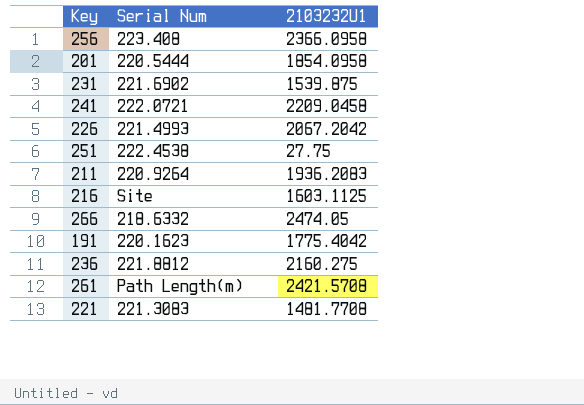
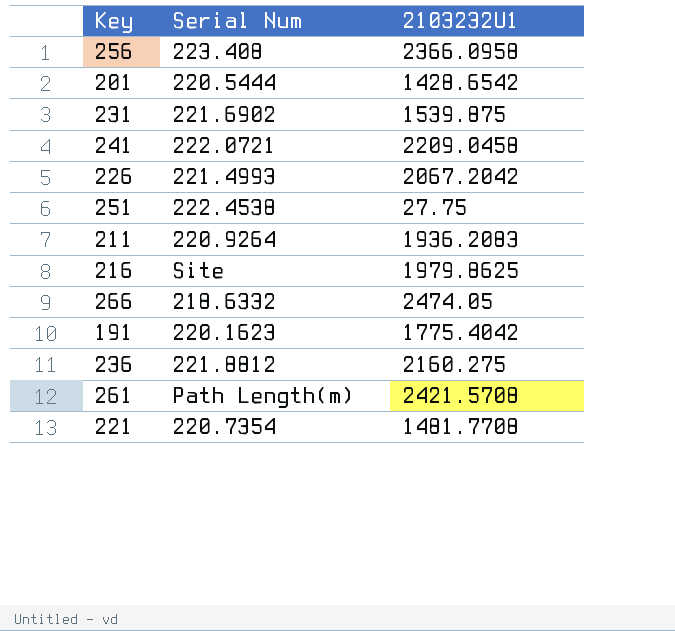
201 | 2103232U1: 1854.0958 -> 1428.6542
216 | 2103232U1: 1603.1125 -> 1979.8625
221 | Serial Num: 221.3083 -> 220.7354

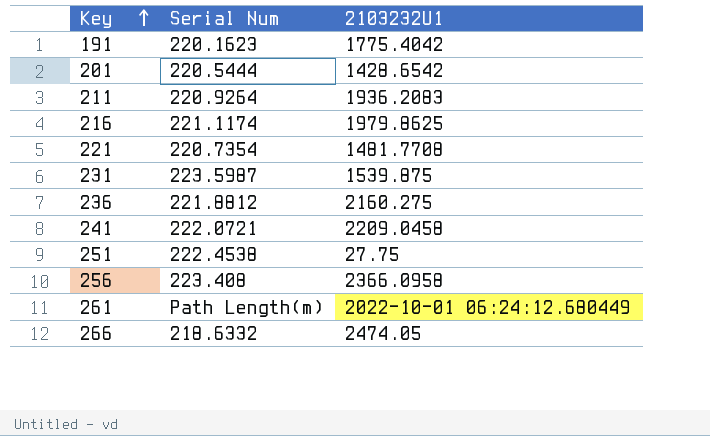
row order: none -> Key ascending
row 226: 221.4993 | 2067.2042 -> none
216 | Serial Num: Site -> 221.1174
231 | Serial Num: 221.6902 -> 223.5987
261 | 2103232U1: 2421.5708 -> 2022-10-01 06:24:12.680449

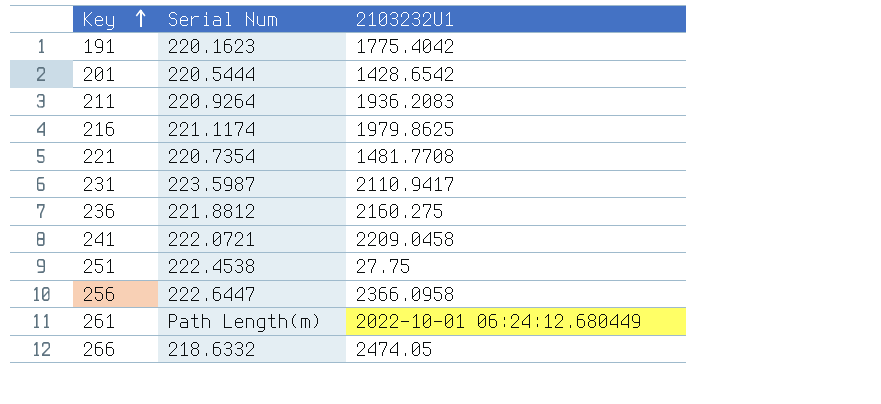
231 | 2103232U1: 1539.875 -> 2110.9417
256 | Serial Num: 223.408 -> 222.6447

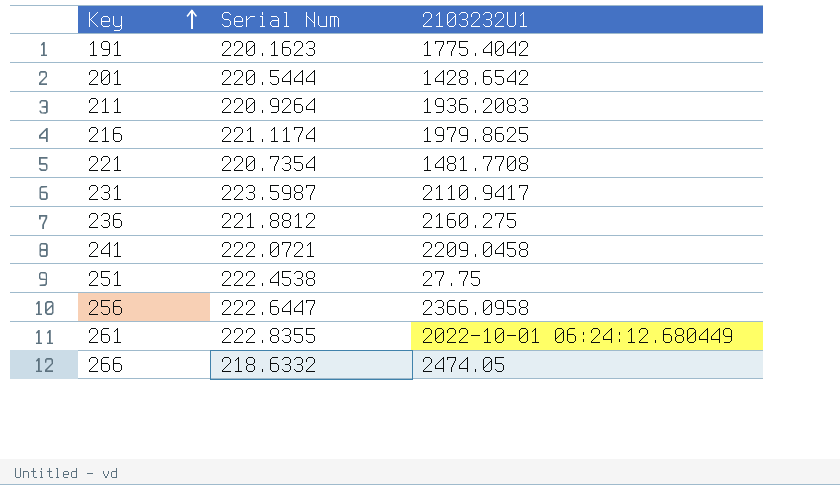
261 | Serial Num: Path Length(m) -> 222.8355

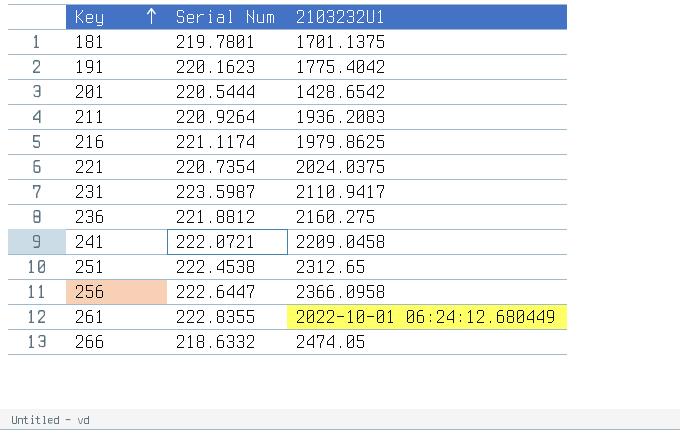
row 181: none -> 219.7801 | 1701.1375
221 | 2103232U1: 1481.7708 -> 2024.0375
251 | 2103232U1: 27.75 -> 2312.65

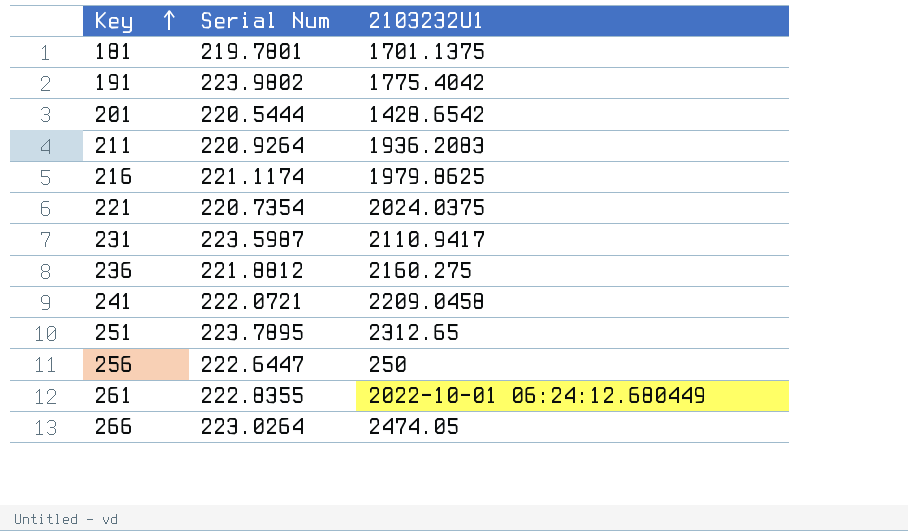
191 | Serial Num: 220.1623 -> 223.9802
251 | Serial Num: 222.4538 -> 223.7895
256 | 2103232U1: 2366.0958 -> 250
266 | Serial Num: 218.6332 -> 223.0264

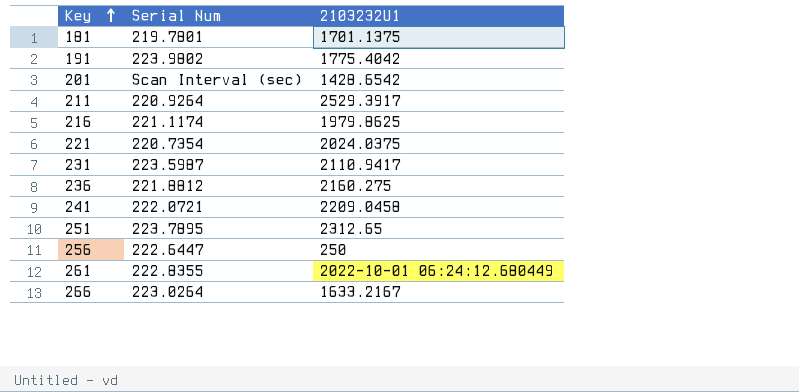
201 | Serial Num: 220.5444 -> Scan Interval (sec)
211 | 2103232U1: 1936.2083 -> 2529.3917
266 | 2103232U1: 2474.05 -> 1633.2167

